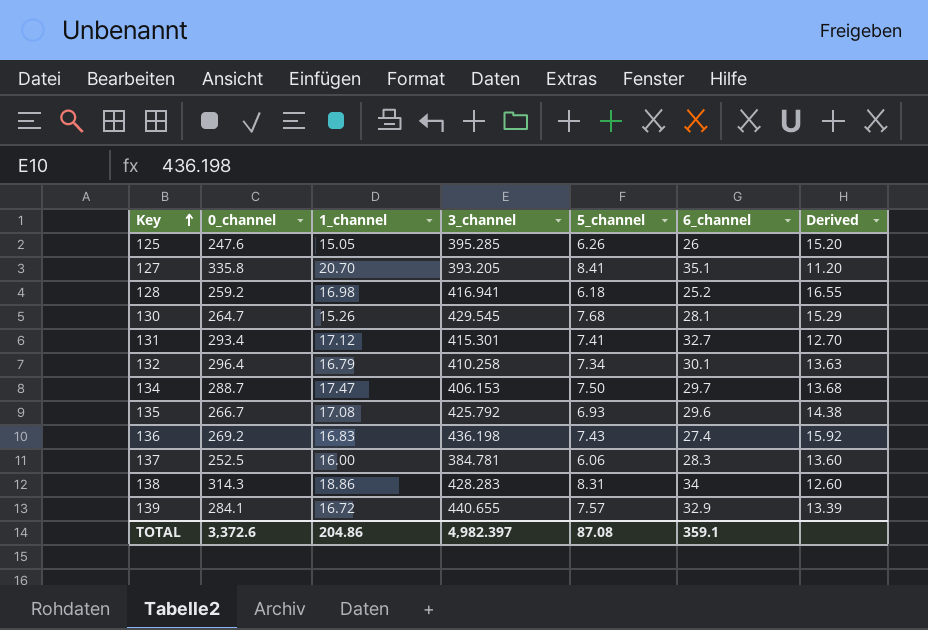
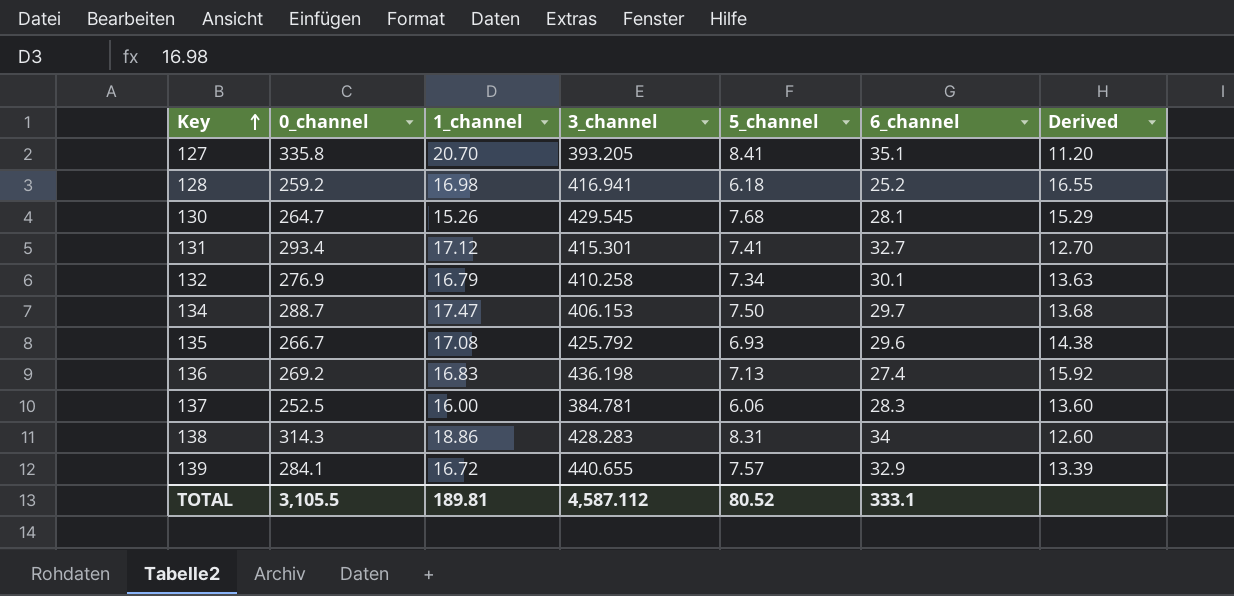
row 125: 247.6 | 15.05 | 395.285 | 6.26 | 26 | 15.20 -> none
132 | 0_channel: 296.4 -> 276.9
136 | 5_channel: 7.43 -> 7.13
TOTAL | 0_channel: 3,372.6 -> 3,105.5
TOTAL | 1_channel: 204.86 -> 189.81
TOTAL | 3_channel: 4,982.397 -> 4,587.112
TOTAL | 5_channel: 87.08 -> 80.52
TOTAL | 6_channel: 359.1 -> 333.1

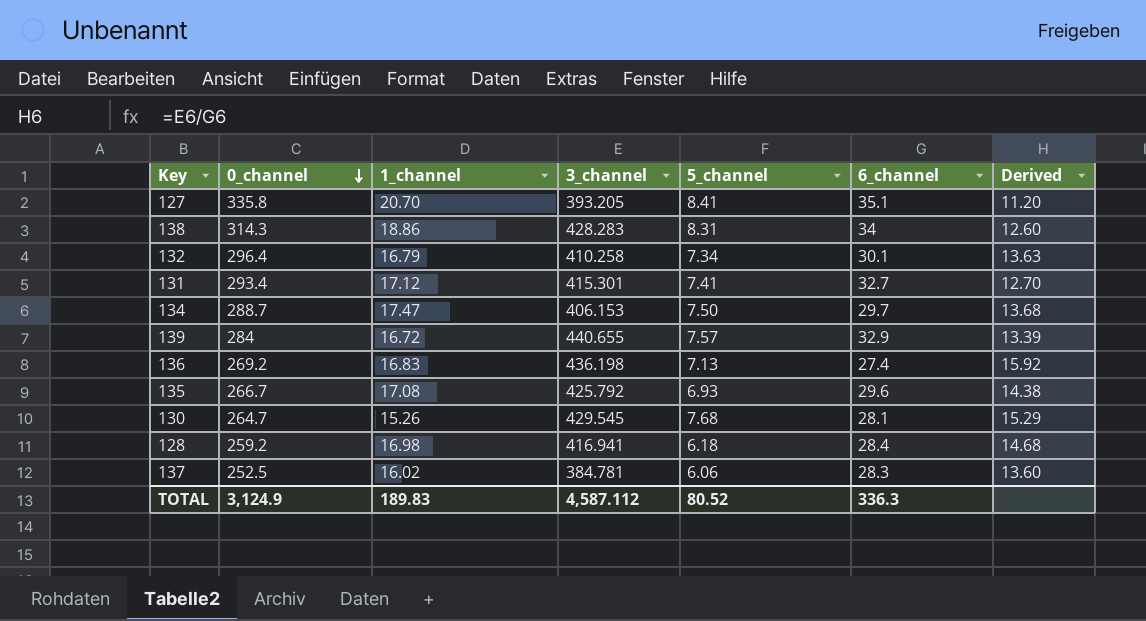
row order: Key ascending -> 0_channel descending
132 | 0_channel: 276.9 -> 296.4
139 | 0_channel: 284.1 -> 284
128 | 6_channel: 25.2 -> 28.4
128 | Derived: 16.55 -> 14.68
137 | 1_channel: 16.00 -> 16.02
TOTAL | 0_channel: 3,105.5 -> 3,124.9
TOTAL | 1_channel: 189.81 -> 189.83
TOTAL | 6_channel: 333.1 -> 336.3

